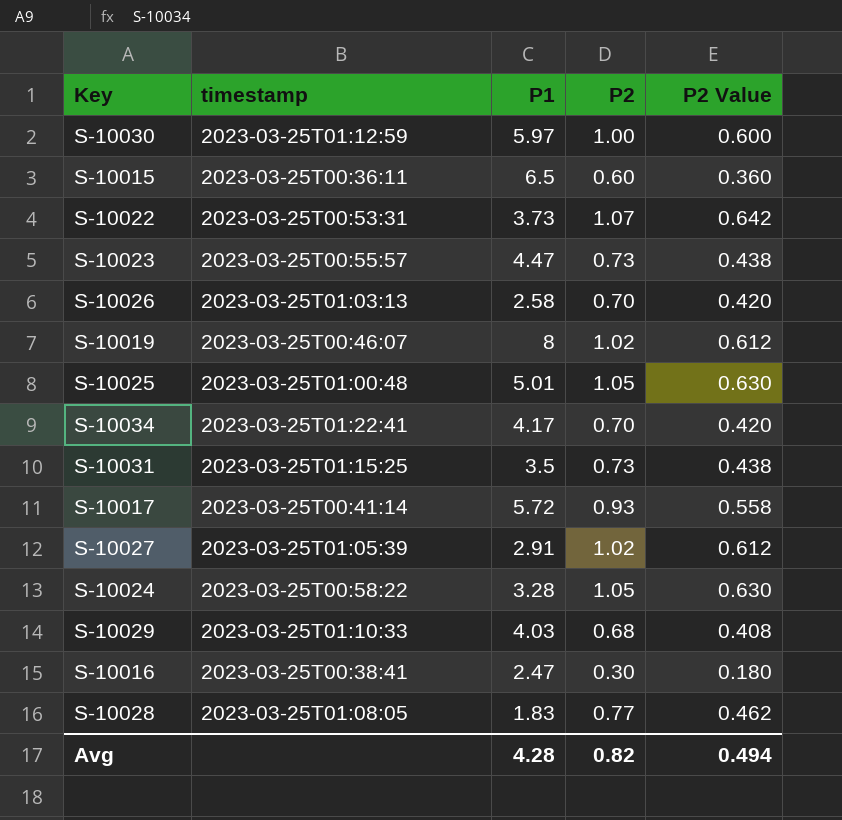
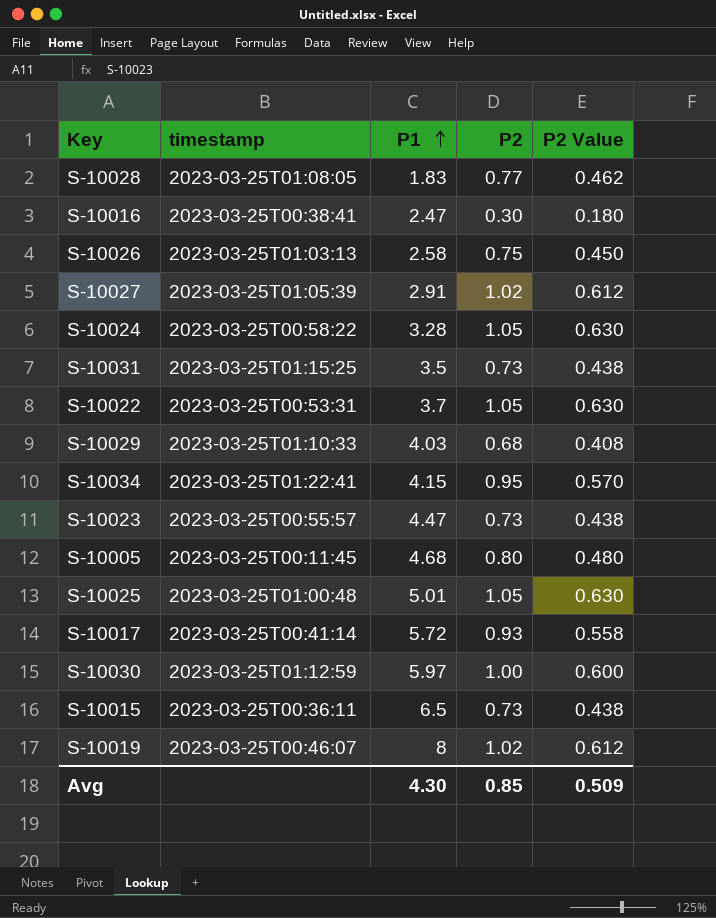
row order: none -> P1 ascending
S-10026 | P2: 0.70 -> 0.75
S-10026 | P2 Value: 0.420 -> 0.450
S-10022 | P1: 3.73 -> 3.7
S-10022 | P2: 1.07 -> 1.05
S-10022 | P2 Value: 0.642 -> 0.630
S-10034 | P1: 4.17 -> 4.15
S-10034 | P2: 0.70 -> 0.95
S-10034 | P2 Value: 0.420 -> 0.570
row S-10005: none -> 2023-03-25T00:11:45 | 4.68 | 0.80 | 0.480
S-10015 | P2: 0.60 -> 0.73
S-10015 | P2 Value: 0.360 -> 0.438
Avg | P1: 4.28 -> 4.30
Avg | P2: 0.82 -> 0.85
Avg | P2 Value: 0.494 -> 0.509

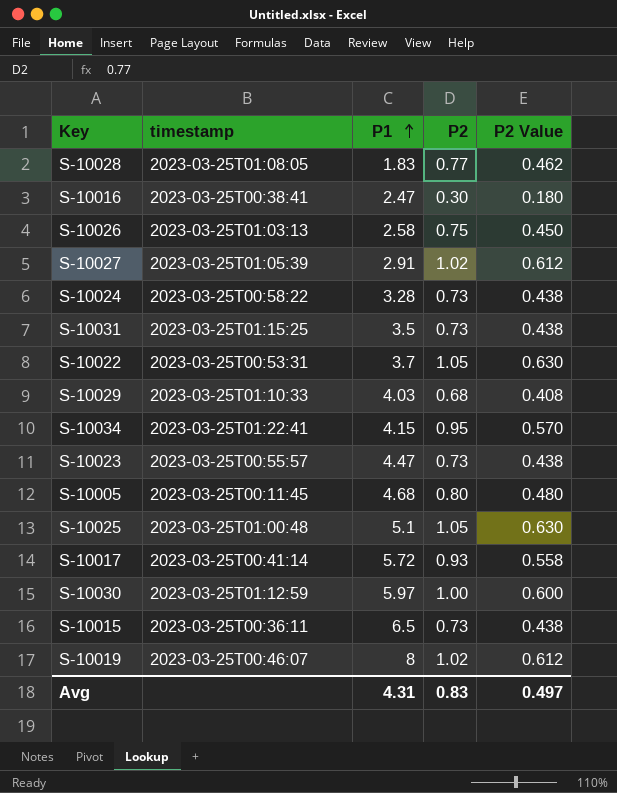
S-10024 | P2: 1.05 -> 0.73
S-10024 | P2 Value: 0.630 -> 0.438
S-10025 | P1: 5.01 -> 5.1
Avg | P1: 4.30 -> 4.31
Avg | P2: 0.85 -> 0.83
Avg | P2 Value: 0.509 -> 0.497

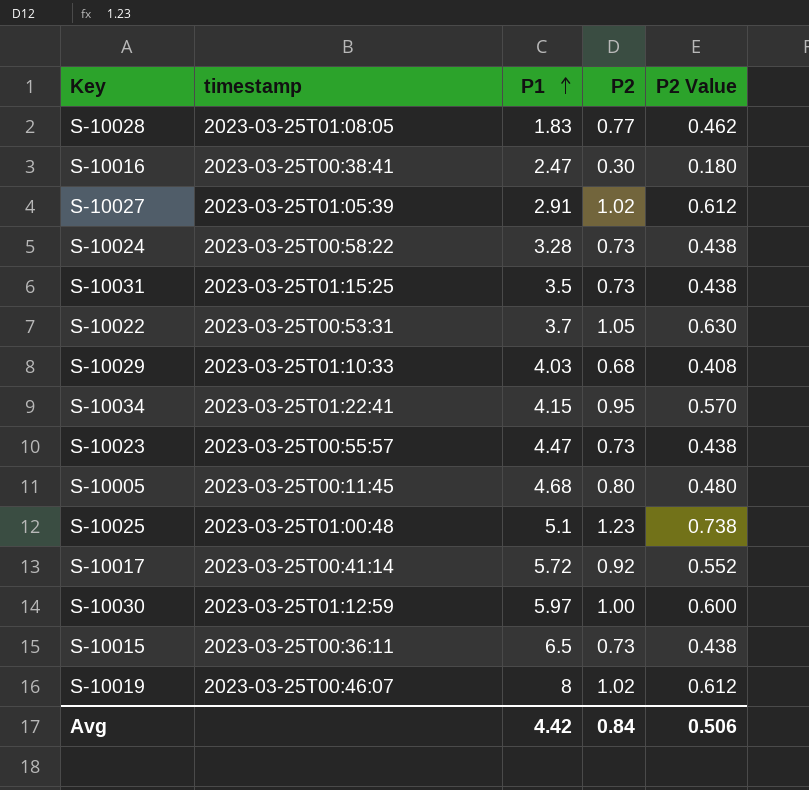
row S-10026: 2023-03-25T01:03:13 | 2.58 | 0.75 | 0.450 -> none
S-10025 | P2: 1.05 -> 1.23
S-10025 | P2 Value: 0.630 -> 0.738
S-10017 | P2: 0.93 -> 0.92
S-10017 | P2 Value: 0.558 -> 0.552
Avg | P1: 4.31 -> 4.42
Avg | P2: 0.83 -> 0.84
Avg | P2 Value: 0.497 -> 0.506

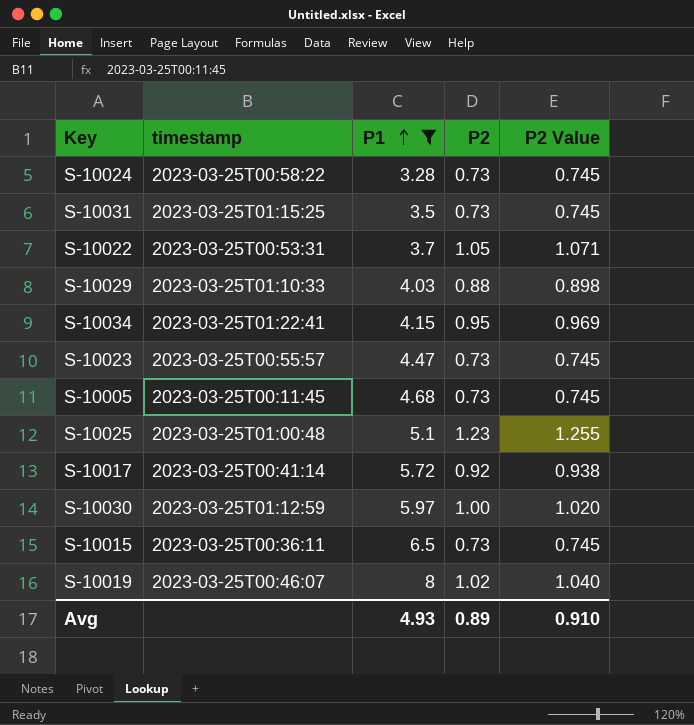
filter: none -> P1 >= 3.28
column P2 Value | formula: [P2] * 0.6 -> [P2] * 1.02
S-10029 | P2: 0.68 -> 0.88
S-10005 | P2: 0.80 -> 0.73
Avg | P1: 4.42 -> 4.93
Avg | P2: 0.84 -> 0.89
Avg | P2 Value: 0.506 -> 0.910

